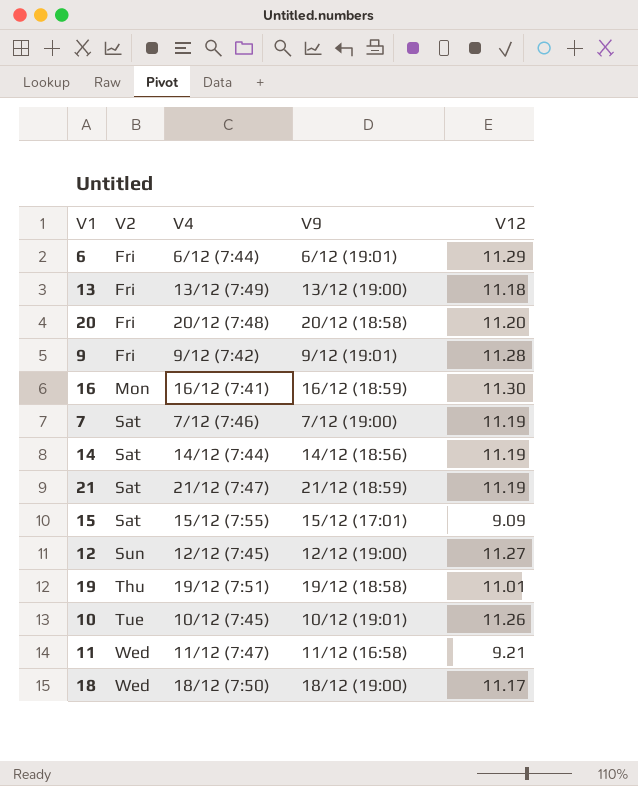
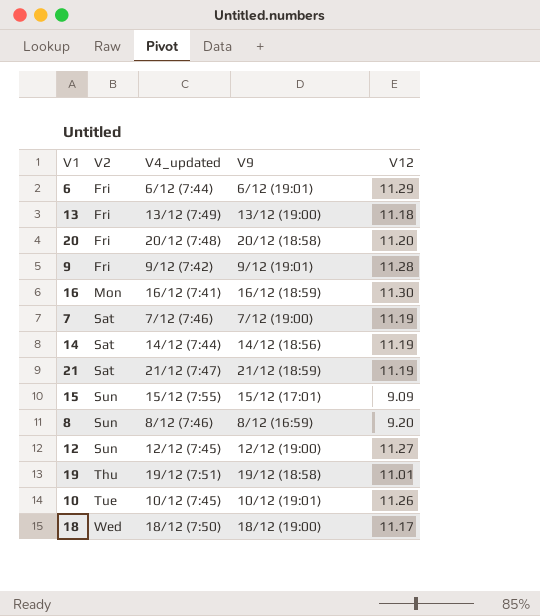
column name: V4 -> V4_updated
row 11: Wed | 11/12 (7:47) | 11/12 (16:58) | 9.21 -> none
15 | V2: Sat -> Sun
row 8: none -> Sun | 8/12 (7:46) | 8/12 (16:59) | 9.20

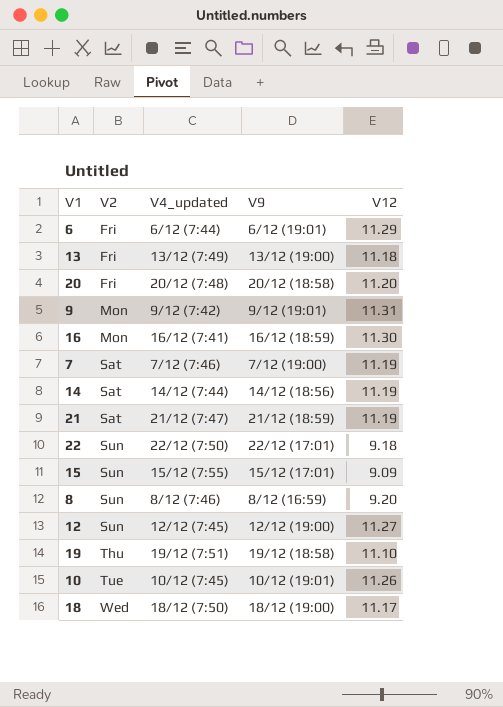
9 | V2: Fri -> Mon
9 | V12: 11.28 -> 11.31
row 22: none -> Sun | 22/12 (7:50) | 22/12 (17:01) | 9.18
19 | V12: 11.01 -> 11.10

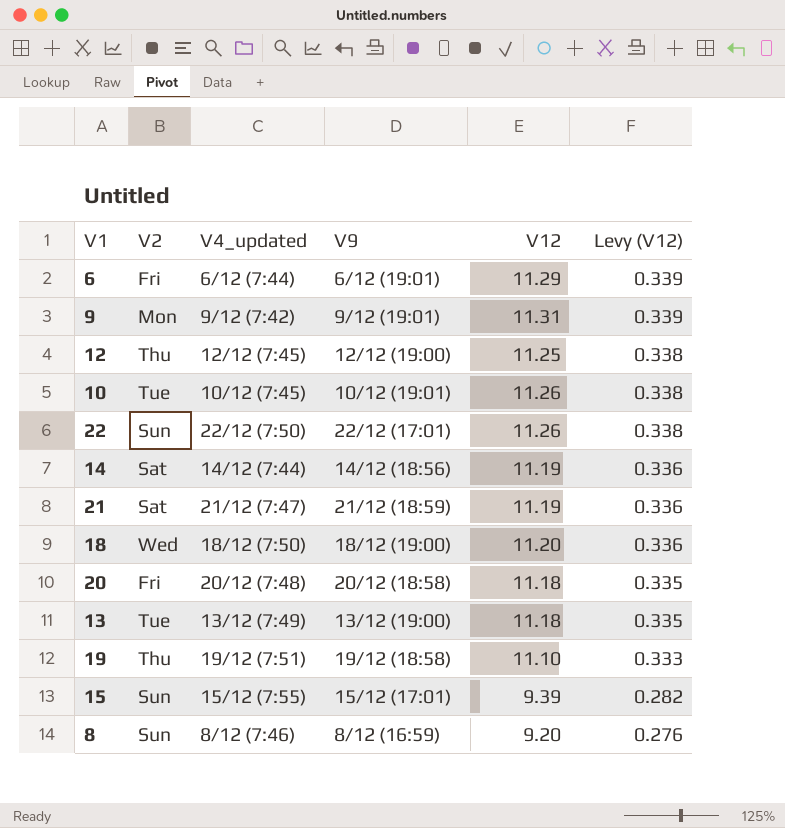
row order: V2 ascending -> Levy (V12) descending
column Levy (V12) | formula: none -> [V12] * 0.03
row 16: Mon | 16/12 (7:41) | 16/12 (18:59) | 11.30 -> none
row 7: Sat | 7/12 (7:46) | 7/12 (19:00) | 11.19 -> none
12 | V2: Sun -> Thu
12 | V12: 11.27 -> 11.25
22 | V12: 9.18 -> 11.26
18 | V12: 11.17 -> 11.20
20 | V12: 11.20 -> 11.18
13 | V2: Fri -> Tue
15 | V12: 9.09 -> 9.39

